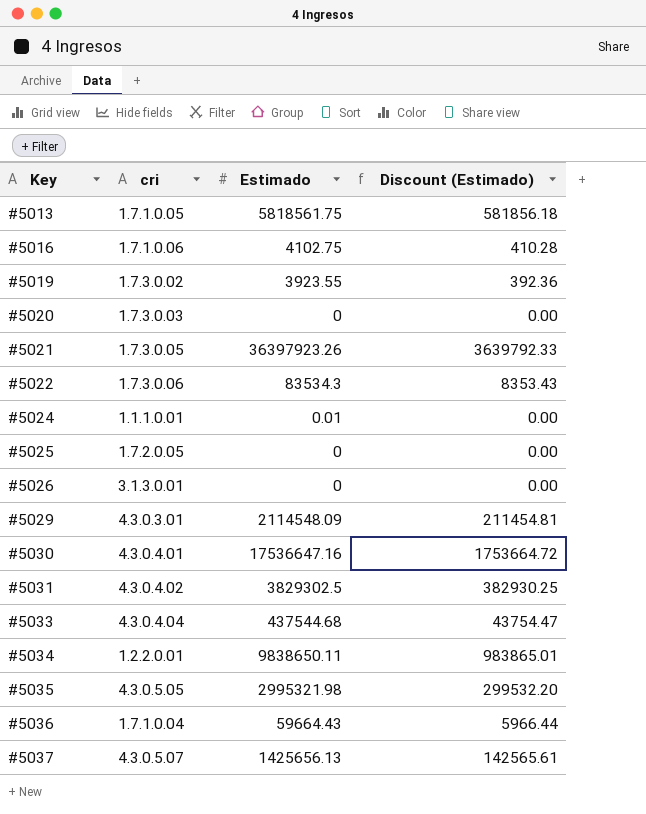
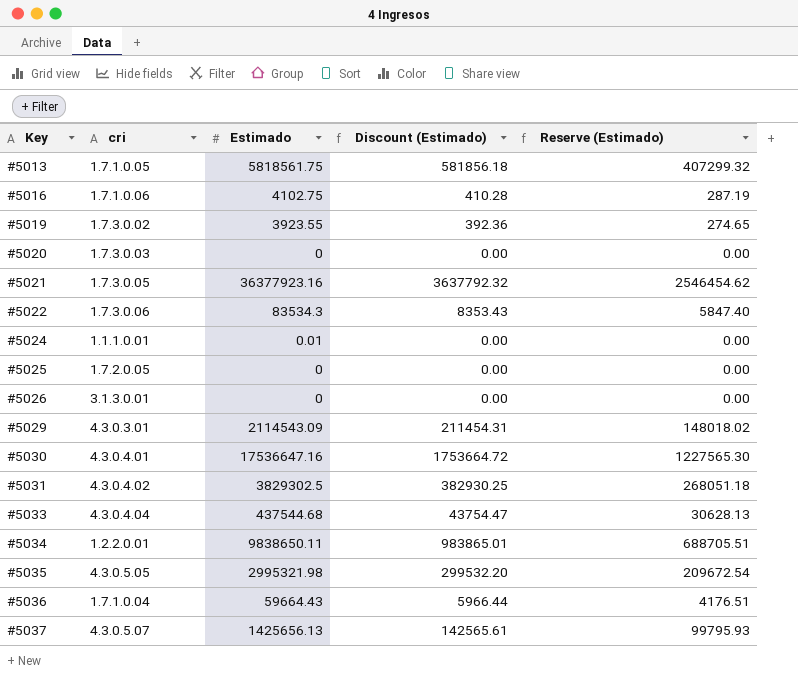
column Reserve (Estimado) | formula: none -> [Estimado] * 0.07
#5021 | Estimado: 36397923.26 -> 36377923.16
#5021 | Discount (Estimado): 3639792.33 -> 3637792.32
#5029 | Estimado: 2114548.09 -> 2114543.09
#5029 | Discount (Estimado): 211454.81 -> 211454.31

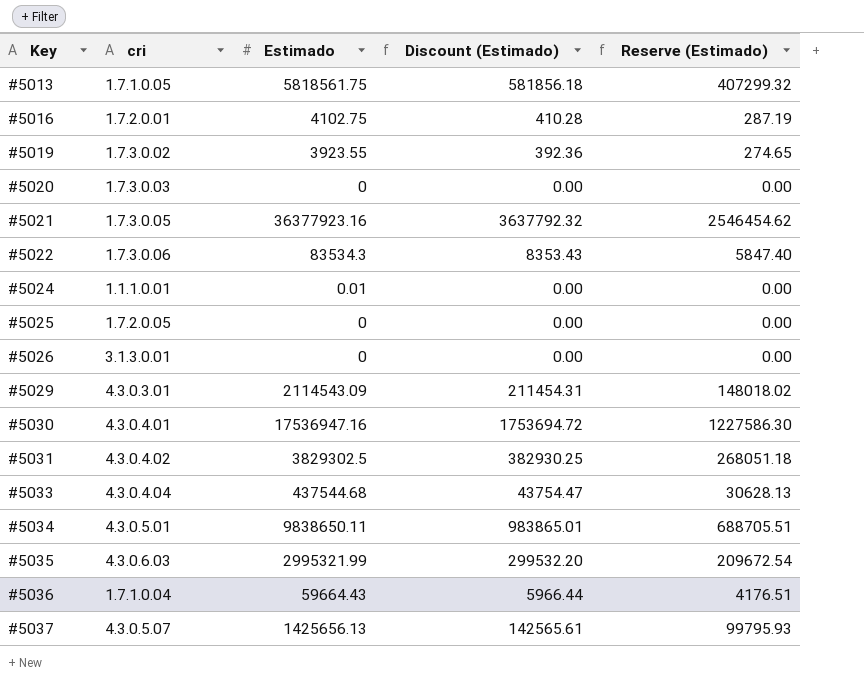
#5016 | cri: 1.7.1.0.06 -> 1.7.2.0.01
#5030 | Estimado: 17536647.16 -> 17536947.16
#5030 | Discount (Estimado): 1753664.72 -> 1753694.72
#5030 | Reserve (Estimado): 1227565.30 -> 1227586.30
#5034 | cri: 1.2.2.0.01 -> 4.3.0.5.01
#5035 | cri: 4.3.0.5.05 -> 4.3.0.6.03
#5035 | Estimado: 2995321.98 -> 2995321.99

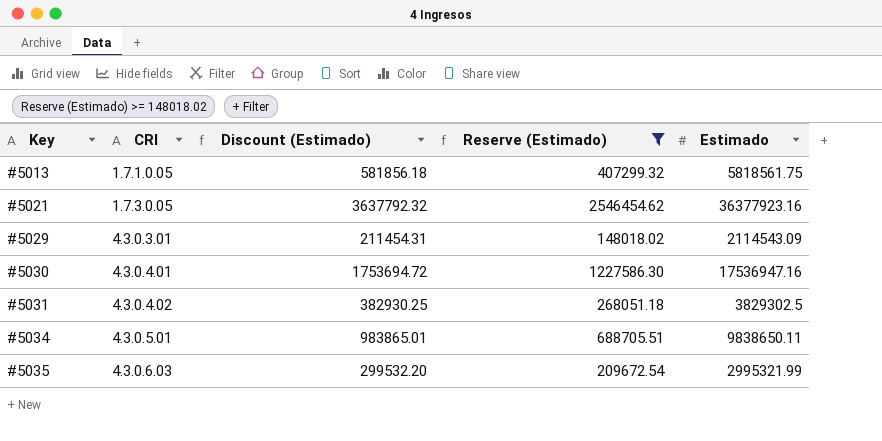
filter: none -> Reserve (Estimado) >= 148018.02
column name: cri -> CRI
column Estimado | position: 3 -> 5

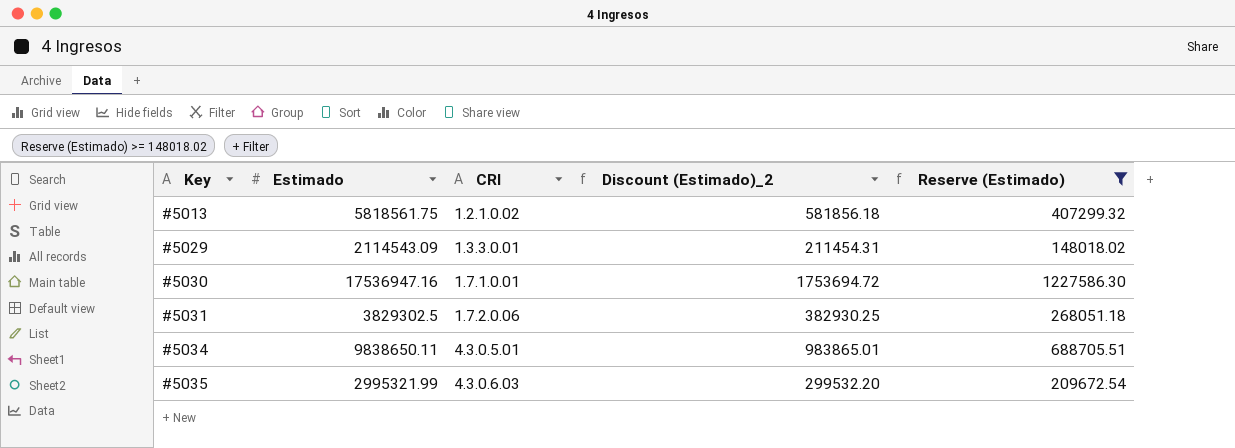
column Estimado | position: 5 -> 2
column name: Discount (Estimado) -> Discount (Estimado)_2
row #5021: 1.7.3.0.05 | 3637792.32 | 2546454.62 | 36377923.16 -> none
#5013 | CRI: 1.7.1.0.05 -> 1.2.1.0.02
#5029 | CRI: 4.3.0.3.01 -> 1.3.3.0.01
#5030 | CRI: 4.3.0.4.01 -> 1.7.1.0.01
#5031 | CRI: 4.3.0.4.02 -> 1.7.2.0.06

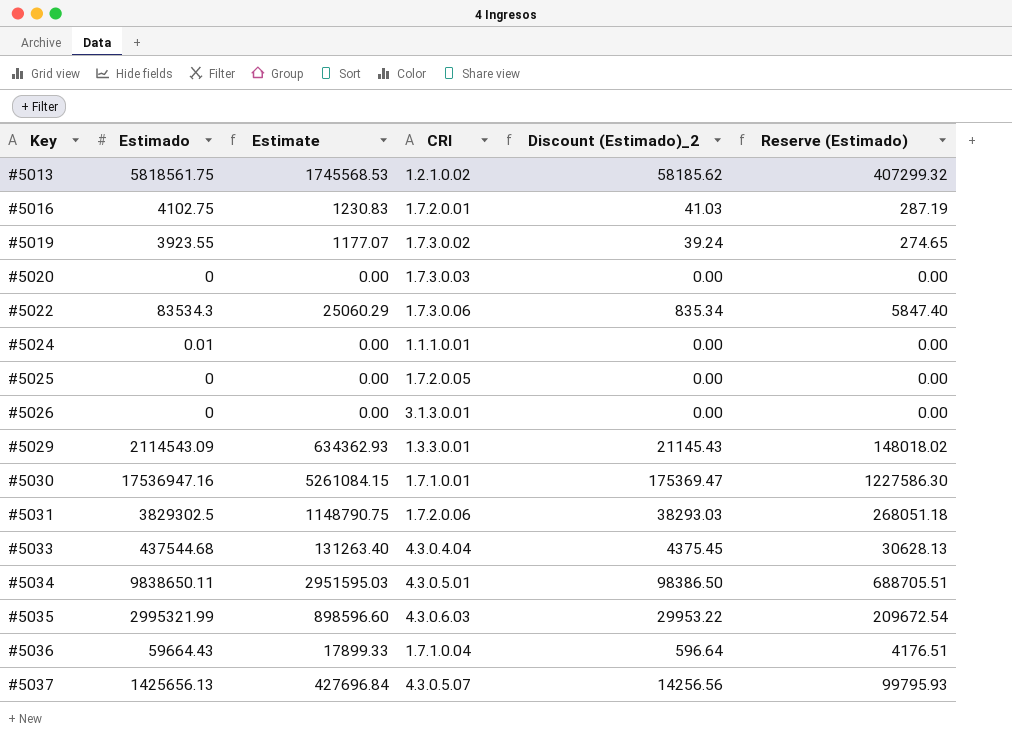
filter: Reserve (Estimado) >= 148018.02 -> none
column Estimate | formula: none -> [Estimado] * 0.3
column Discount (Estimado)_2 | formula: [Estimado] * 0.1 -> [Estimado] * 0.01

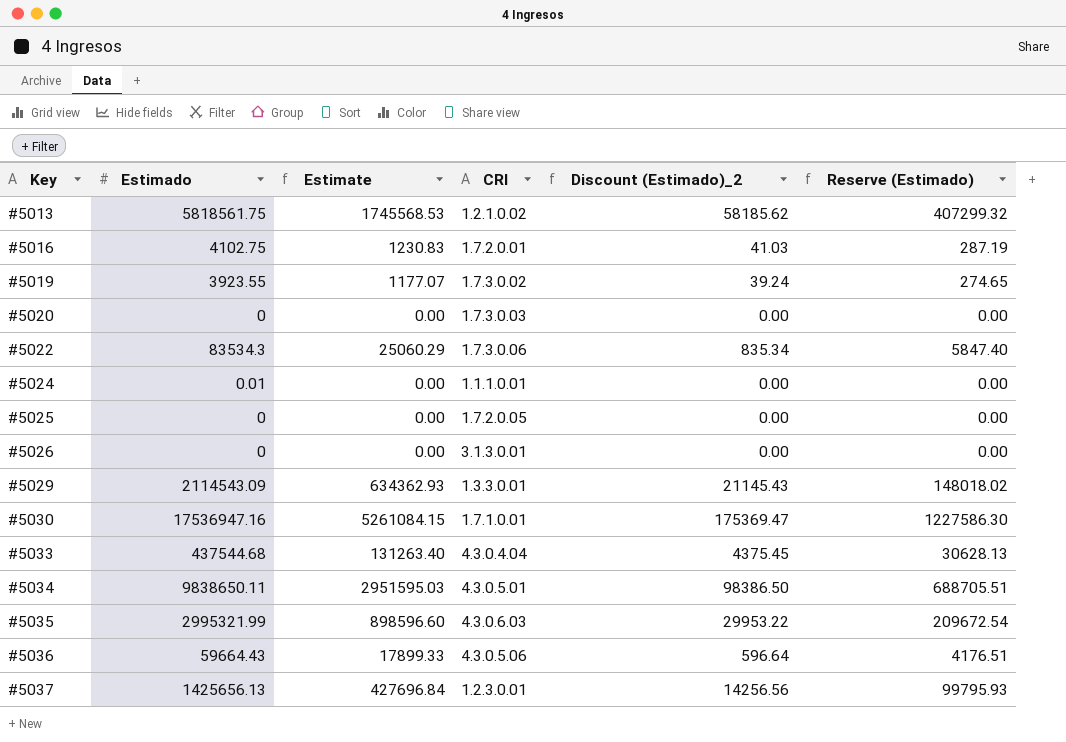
row #5031: 3829302.5 | 1148790.75 | 1.7.2.0.06 | 38293.03 | 268051.18 -> none
#5036 | CRI: 1.7.1.0.04 -> 4.3.0.5.06
#5037 | CRI: 4.3.0.5.07 -> 1.2.3.0.01

